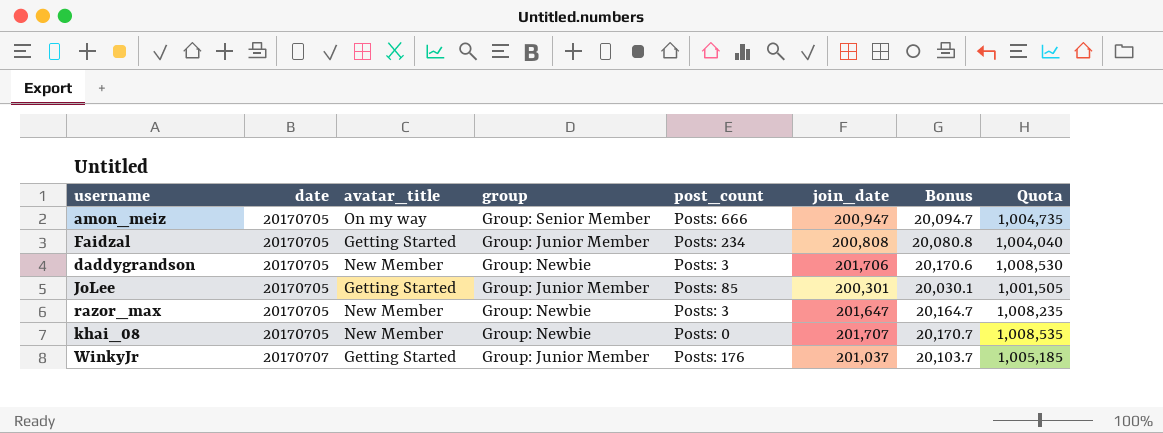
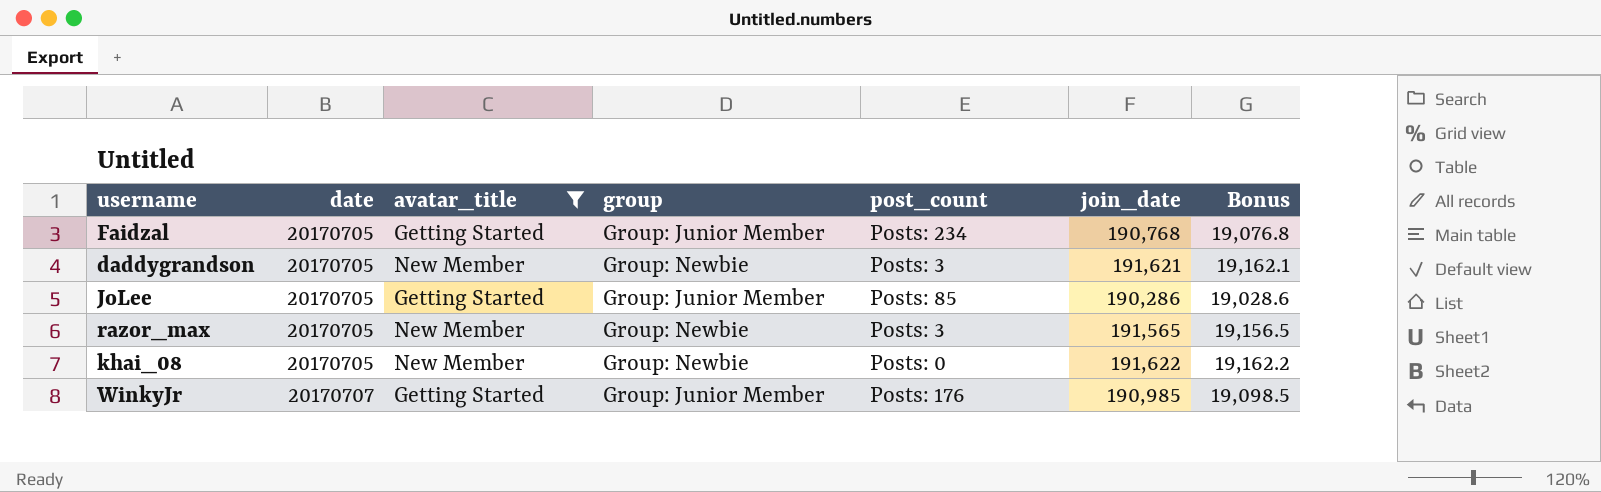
filter: none -> avatar_title != On my way
column Quota | formula: [join_date] * 5 -> none
Faidzal | join_date: 200,808 -> 190,768
Faidzal | Bonus: 20,080.8 -> 19,076.8
daddygrandson | join_date: 201,706 -> 191,621
daddygrandson | Bonus: 20,170.6 -> 19,162.1
JoLee | join_date: 200,301 -> 190,286
JoLee | Bonus: 20,030.1 -> 19,028.6
razor_max | join_date: 201,647 -> 191,565
razor_max | Bonus: 20,164.7 -> 19,156.5
khai_08 | join_date: 201,707 -> 191,622
khai_08 | Bonus: 20,170.7 -> 19,162.2
WinkyJr | join_date: 201,037 -> 190,985
WinkyJr | Bonus: 20,103.7 -> 19,098.5

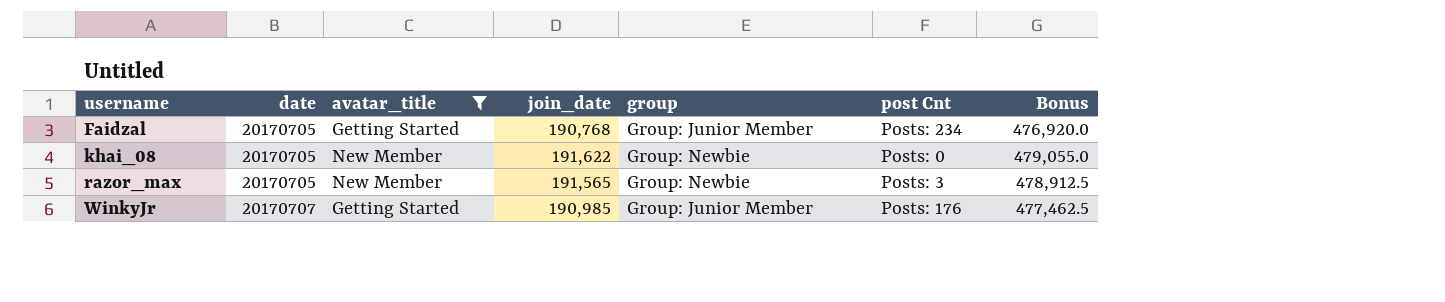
row order: date ascending -> username ascending
column join_date | position: 6 -> 4
column name: post_count -> post Cnt
column Bonus | formula: [join_date] * 0.1 -> [join_date] * 2.5
row daddygrandson: 20170705 | New Member | Group: Newbie | Posts: 3 | 191,621 | 19,162.1 -> none
row JoLee: 20170705 | Getting Started | Group: Junior Member | Posts: 85 | 190,286 | 19,028.6 -> none

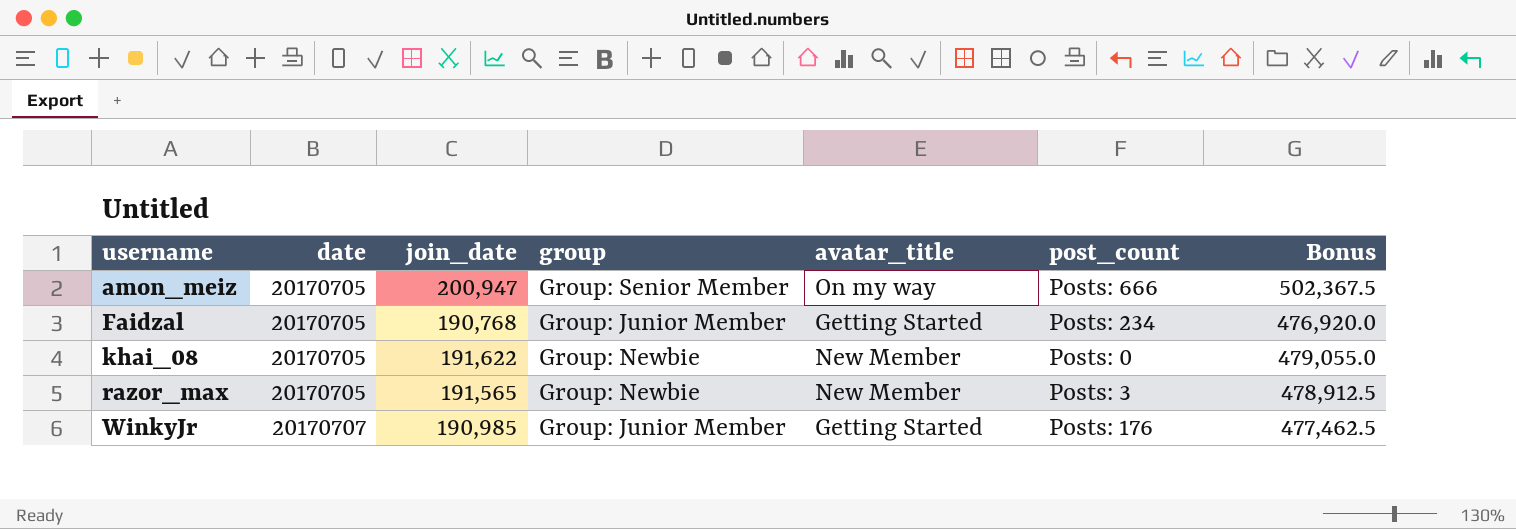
filter: avatar_title != On my way -> none
column avatar_title | position: 3 -> 5
column name: post Cnt -> post_count

